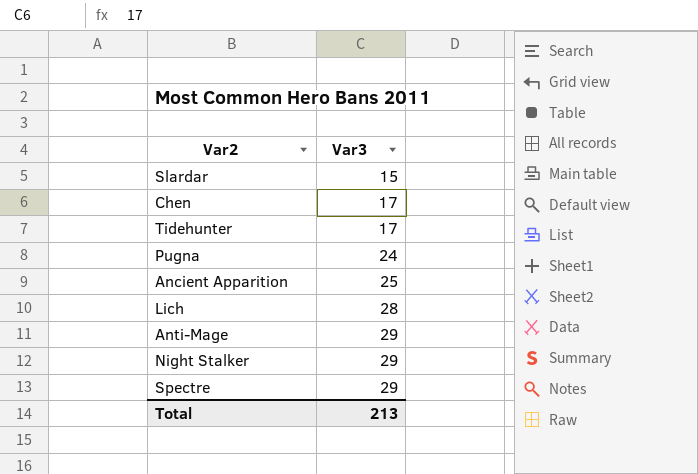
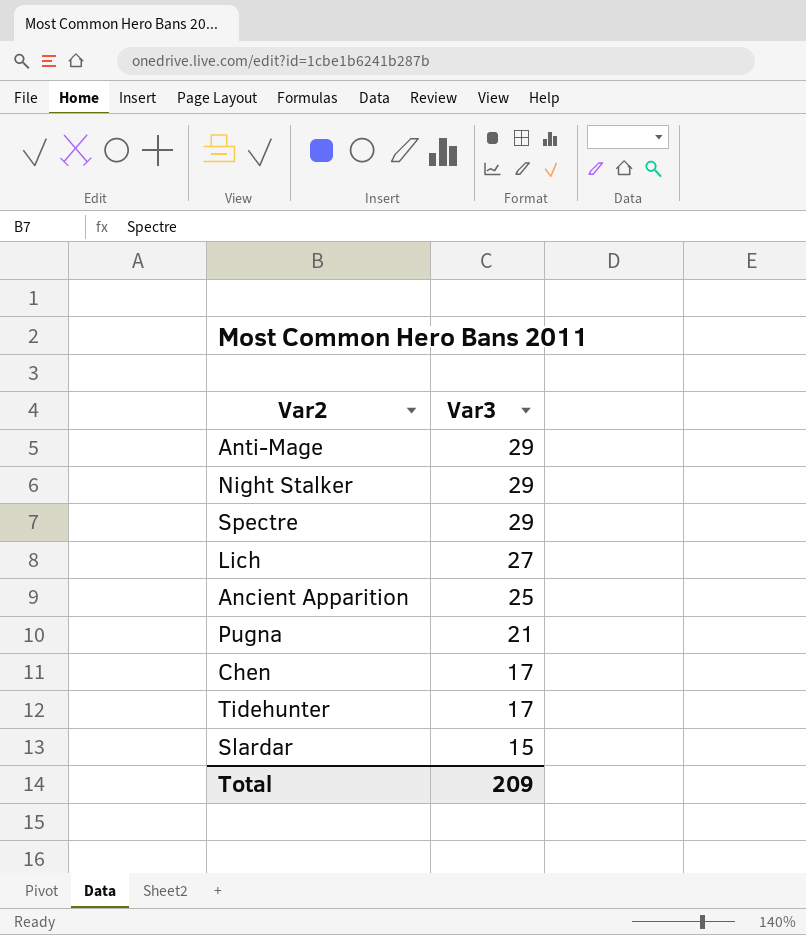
row order: Var3 ascending -> Var3 descending
Lich | Var3: 28 -> 27
Pugna | Var3: 24 -> 21
Total | Var3: 213 -> 209

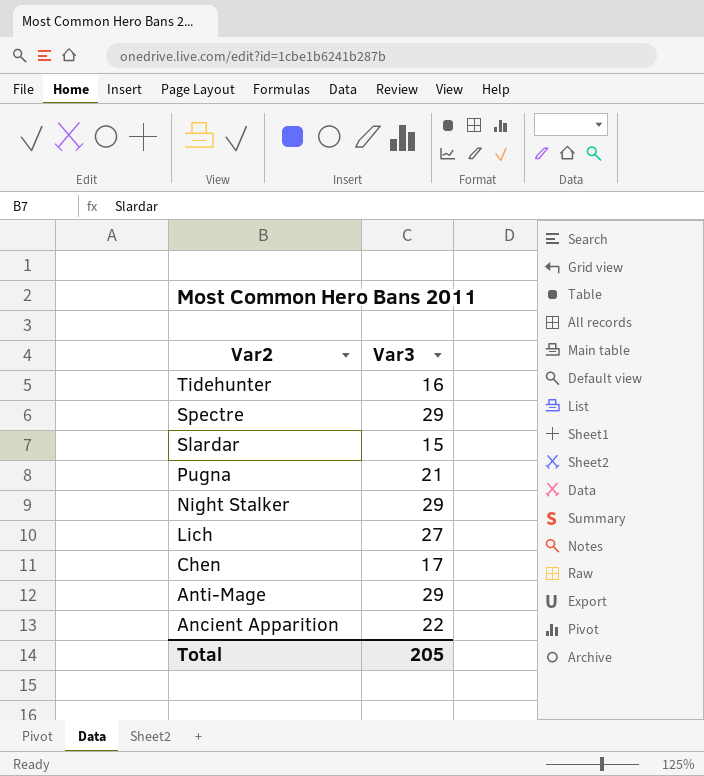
row order: Var3 descending -> Var2 descending
Tidehunter | Var3: 17 -> 16
Ancient Apparition | Var3: 25 -> 22
Total | Var3: 209 -> 205

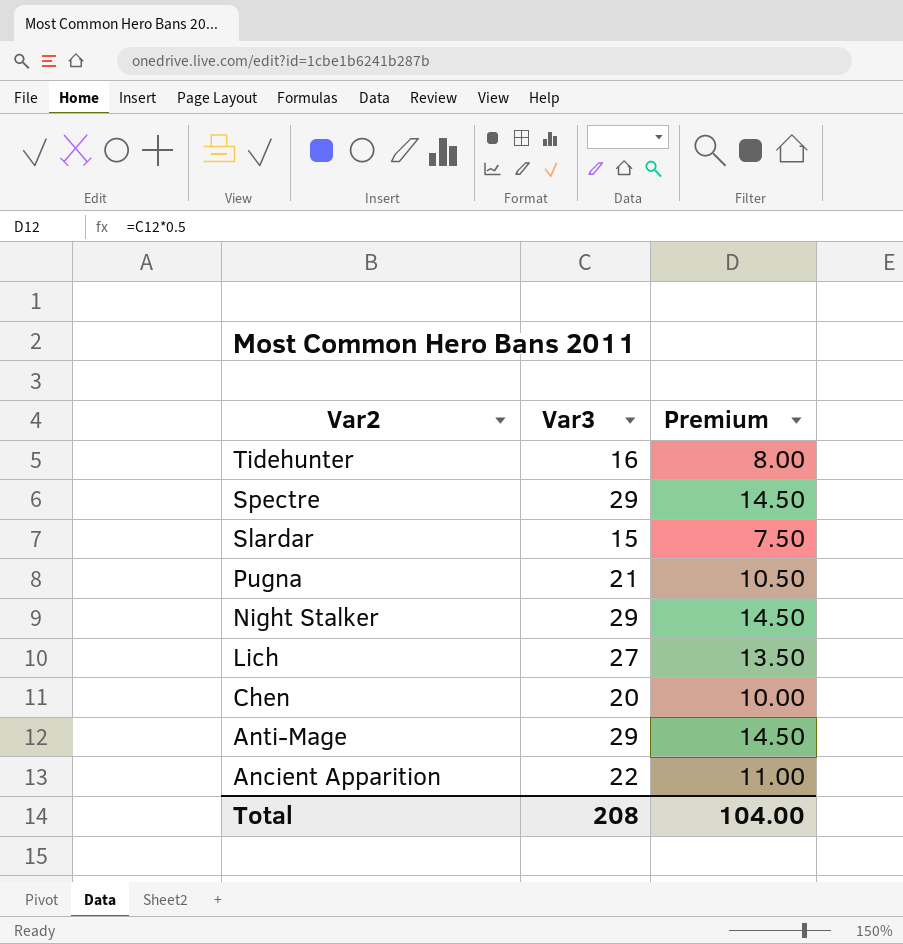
column Premium | formula: none -> [Var3] * 0.5
Chen | Var3: 17 -> 20
Total | Var3: 205 -> 208

